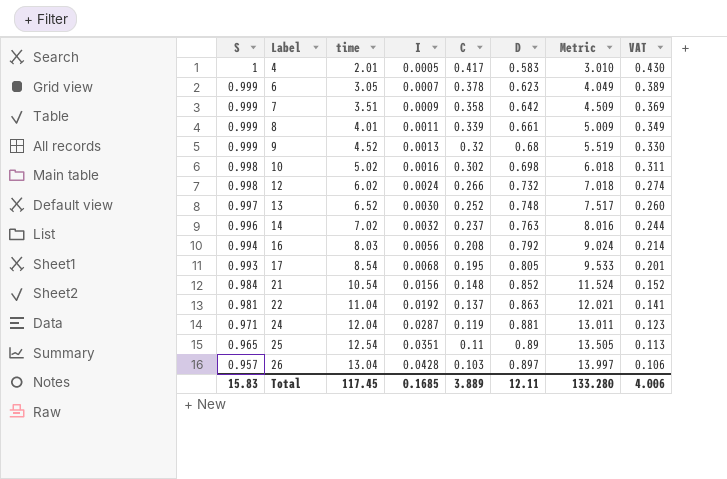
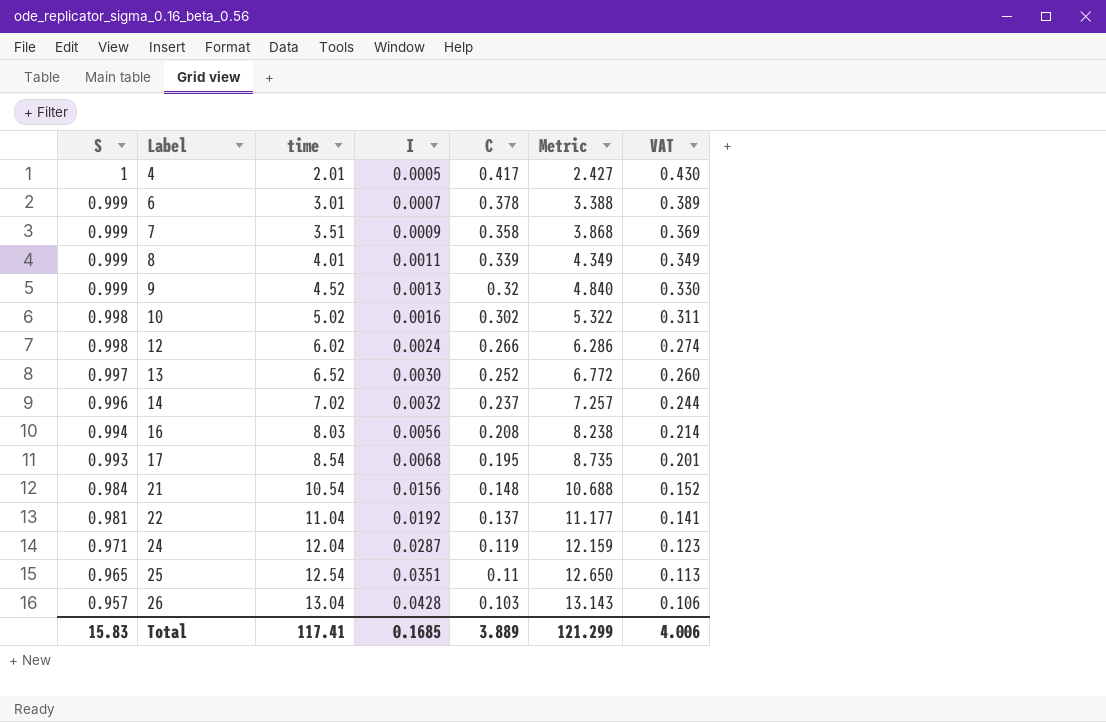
column D | position: 6 -> none
column Metric | formula: [S] + [time] -> [time] + [C]
6 | time: 3.05 -> 3.01
Total | time: 117.45 -> 117.41
Total | Metric: 133.280 -> 121.299

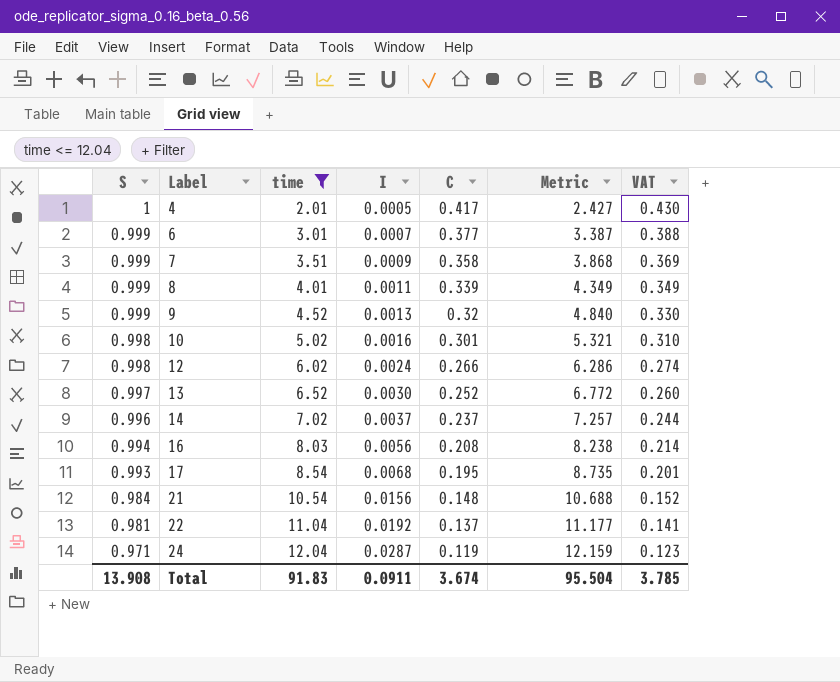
filter: none -> time <= 12.04
6 | C: 0.378 -> 0.377
6 | Metric: 3.388 -> 3.387
6 | VAT: 0.389 -> 0.388
10 | C: 0.302 -> 0.301
10 | Metric: 5.322 -> 5.321
10 | VAT: 0.311 -> 0.310
14 | I: 0.0032 -> 0.0037
Total | S: 15.83 -> 13.908
Total | time: 117.41 -> 91.83
Total | I: 0.1685 -> 0.0911
Total | C: 3.889 -> 3.674
Total | Metric: 121.299 -> 95.504
Total | VAT: 4.006 -> 3.785

